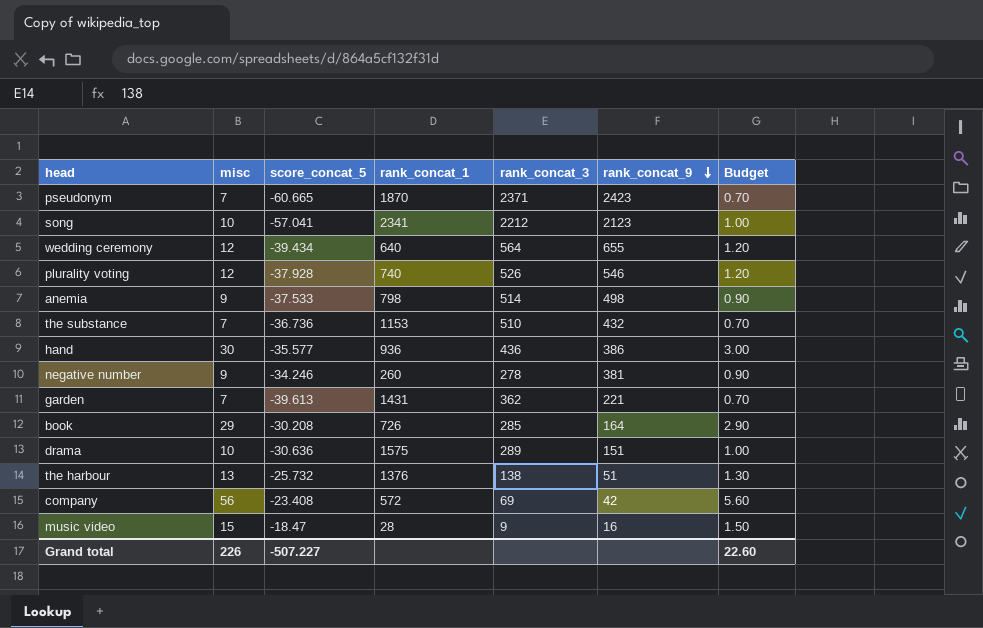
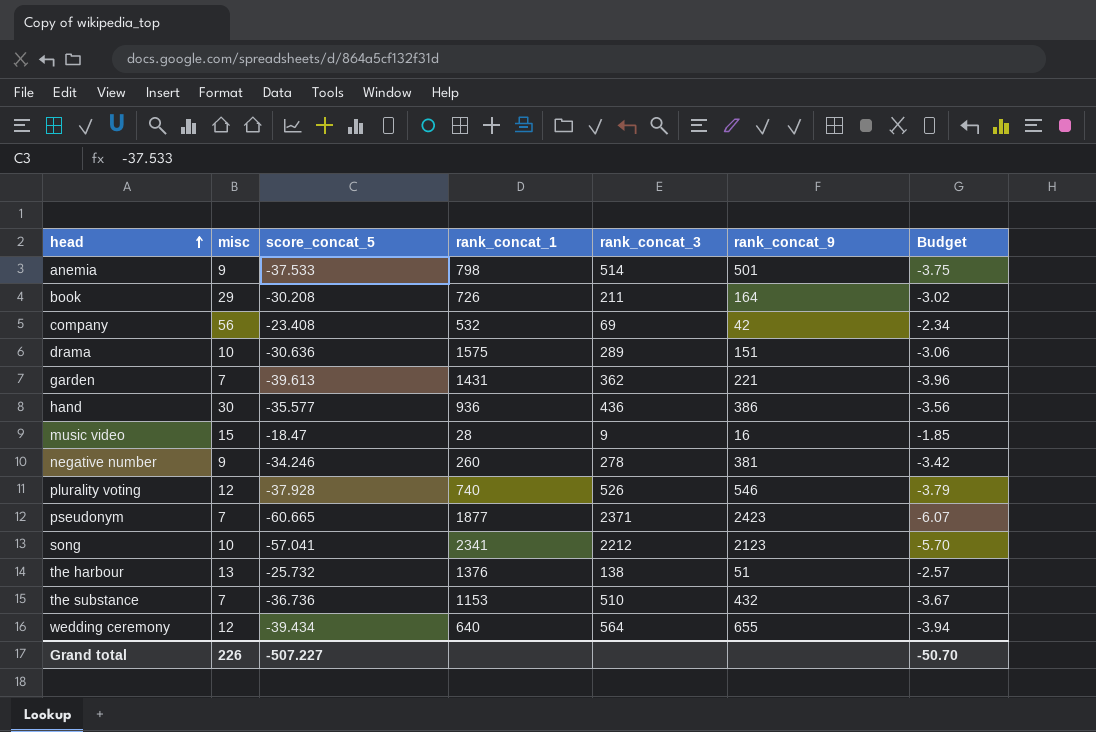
row order: rank_concat_9 descending -> head ascending
column Budget | formula: [misc] * 0.1 -> [score_concat_5] * 0.1
anemia | rank_concat_9: 498 -> 501
book | rank_concat_3: 285 -> 211
company | rank_concat_1: 572 -> 532
pseudonym | rank_concat_1: 1870 -> 1877
Grand total | Budget: 22.60 -> -50.70

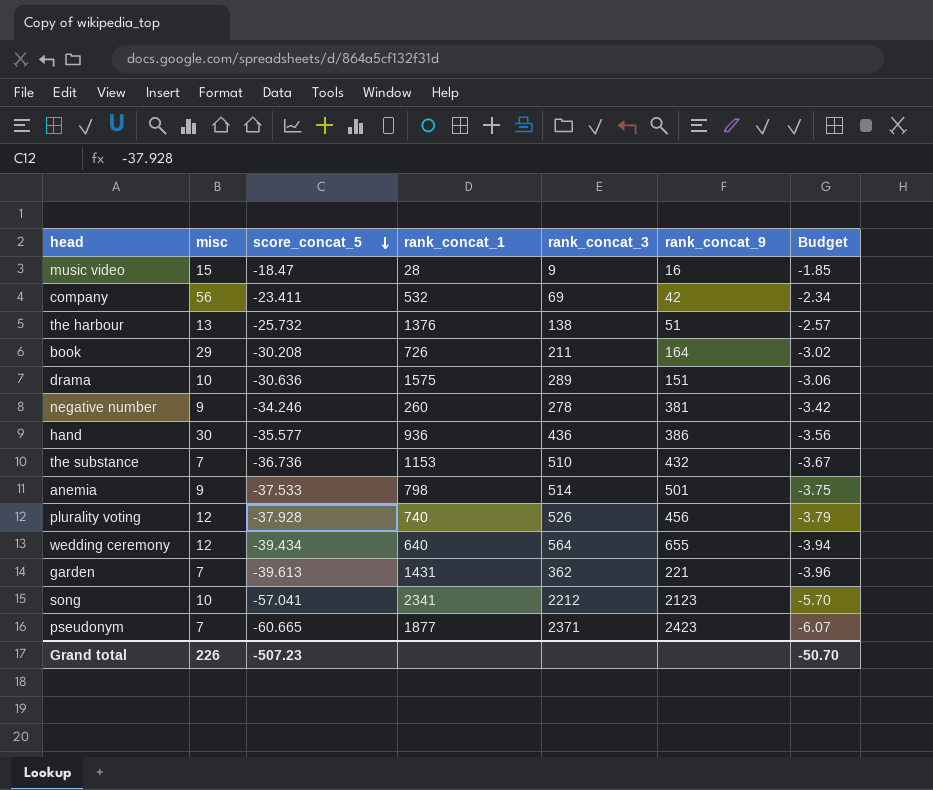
row order: head ascending -> score_concat_5 descending
company | score_concat_5: -23.408 -> -23.411
plurality voting | rank_concat_9: 546 -> 456
Grand total | score_concat_5: -507.227 -> -507.23

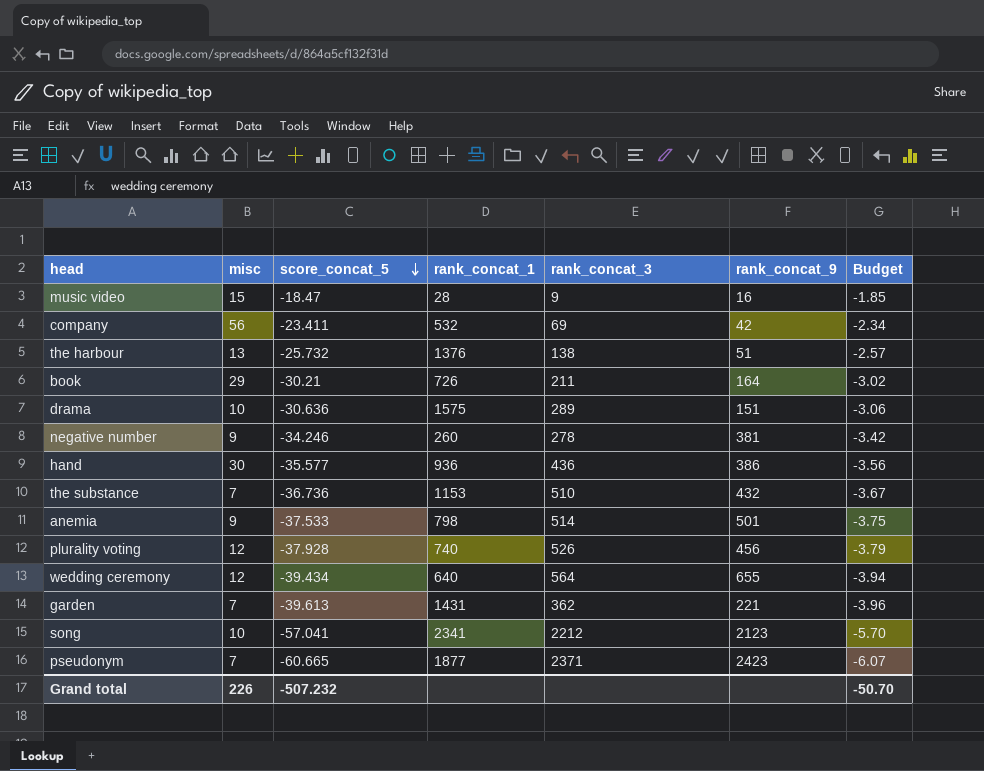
book | score_concat_5: -30.208 -> -30.21
Grand total | score_concat_5: -507.23 -> -507.232

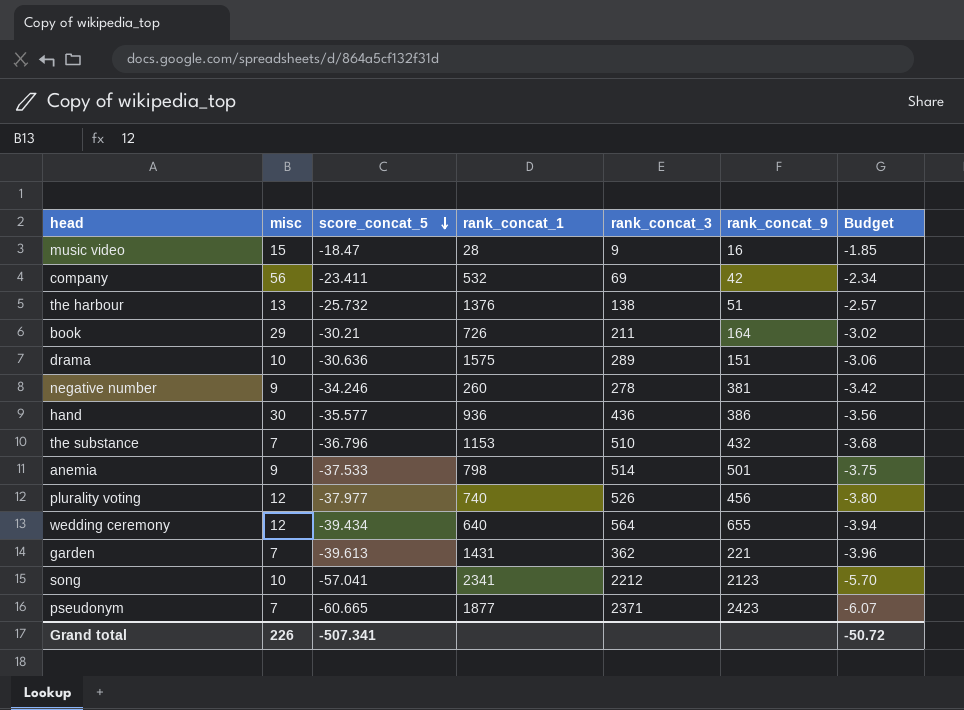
the substance | score_concat_5: -36.736 -> -36.796
the substance | Budget: -3.67 -> -3.68
plurality voting | score_concat_5: -37.928 -> -37.977
plurality voting | Budget: -3.79 -> -3.80
Grand total | score_concat_5: -507.232 -> -507.341
Grand total | Budget: -50.70 -> -50.72

